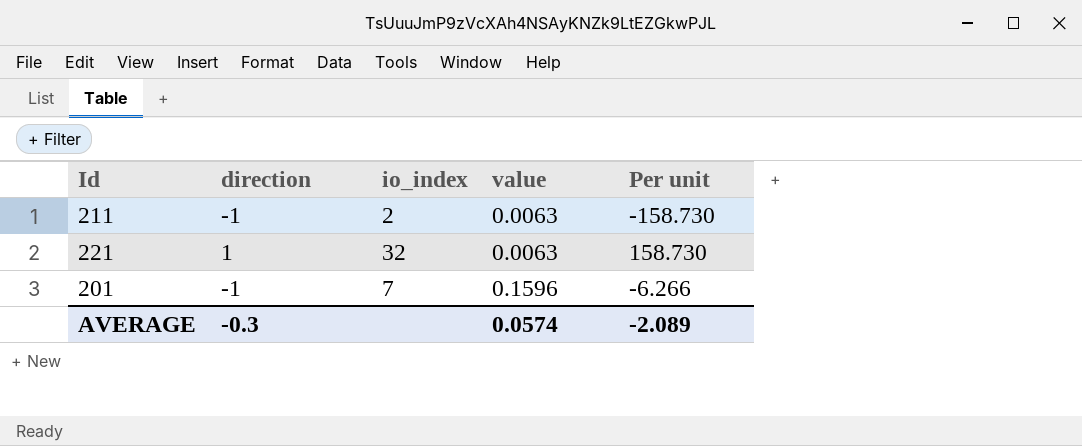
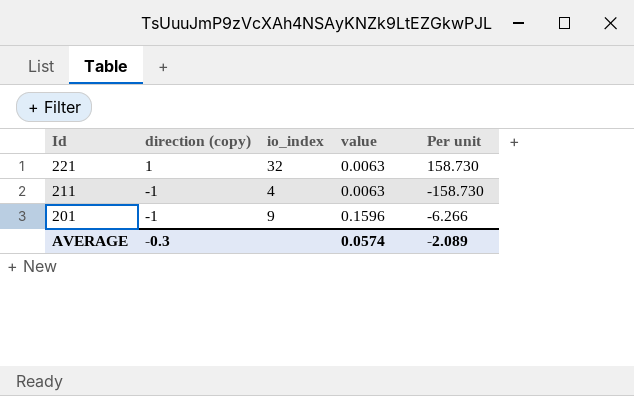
row order: value ascending -> Id descending
column name: direction -> direction (copy)
211 | io_index: 2 -> 4
201 | io_index: 7 -> 9

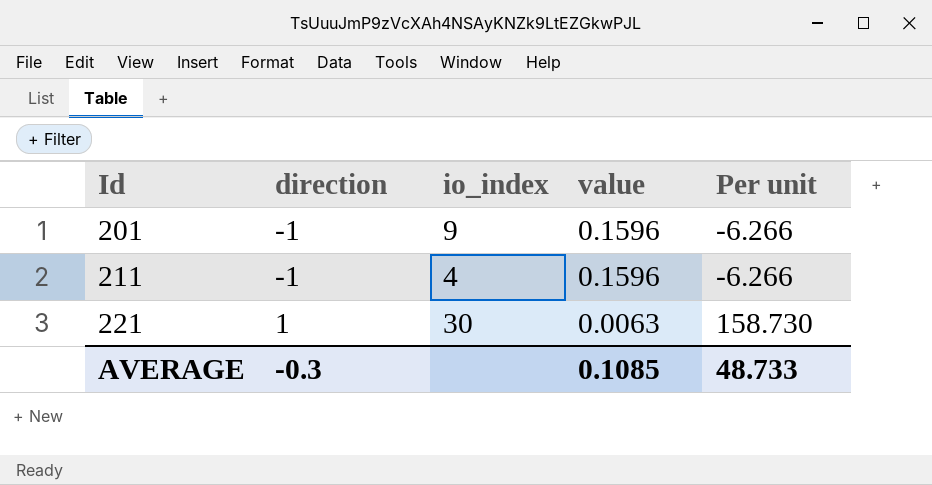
row order: Id descending -> Id ascending
column name: direction (copy) -> direction
211 | value: 0.0063 -> 0.1596
211 | Per unit: -158.730 -> -6.266
221 | io_index: 32 -> 30
AVERAGE | value: 0.0574 -> 0.1085
AVERAGE | Per unit: -2.089 -> 48.733

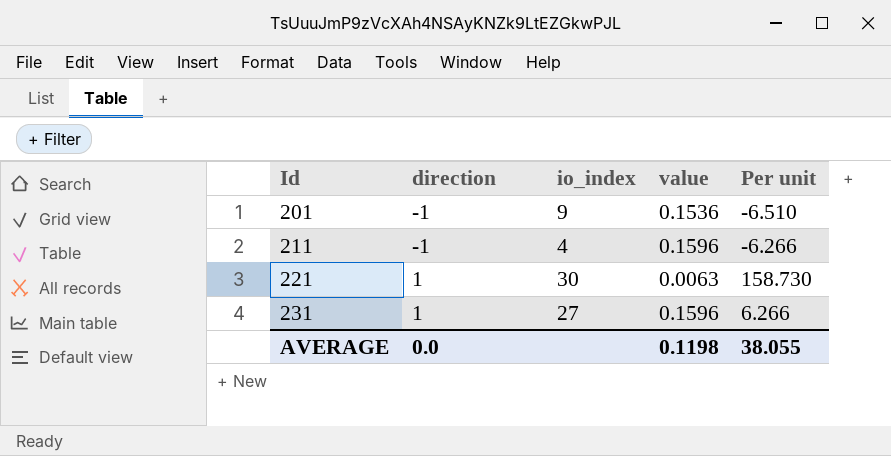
201 | value: 0.1596 -> 0.1536
201 | Per unit: -6.266 -> -6.510
row 231: none -> 1 | 27 | 0.1596 | 6.266
AVERAGE | direction: -0.3 -> 0.0
AVERAGE | value: 0.1085 -> 0.1198
AVERAGE | Per unit: 48.733 -> 38.055

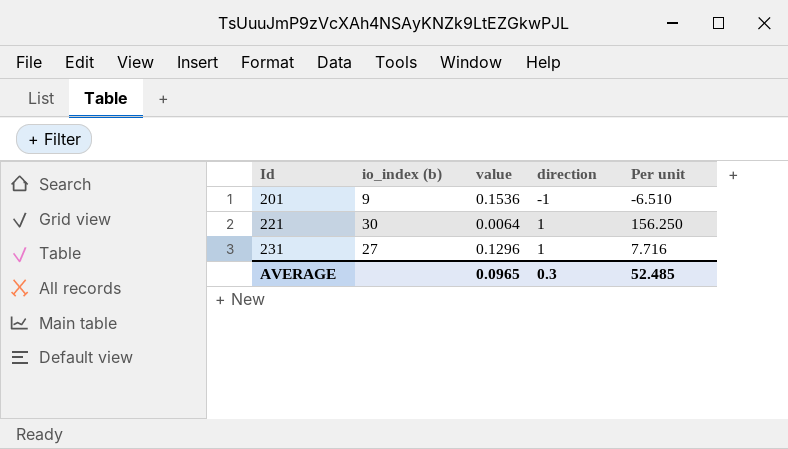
column name: io_index -> io_index (b)
column direction | position: 2 -> 4
row 211: -1 | 4 | 0.1596 | -6.266 -> none
221 | value: 0.0063 -> 0.0064
221 | Per unit: 158.730 -> 156.250
231 | value: 0.1596 -> 0.1296
231 | Per unit: 6.266 -> 7.716
AVERAGE | value: 0.1198 -> 0.0965
AVERAGE | direction: 0.0 -> 0.3
AVERAGE | Per unit: 38.055 -> 52.485

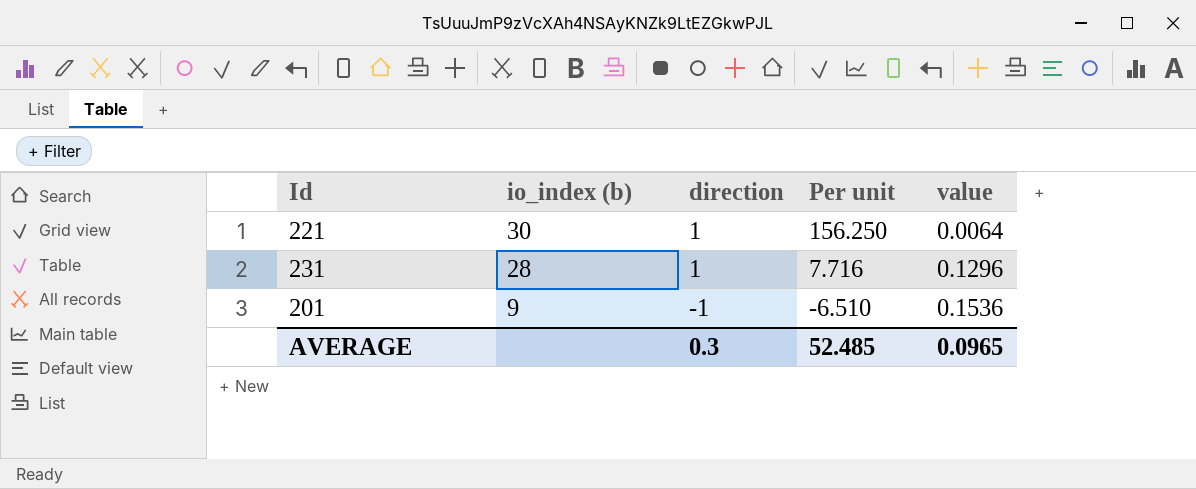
row order: Id ascending -> io_index (b) descending
column value | position: 3 -> 5
231 | io_index (b): 27 -> 28

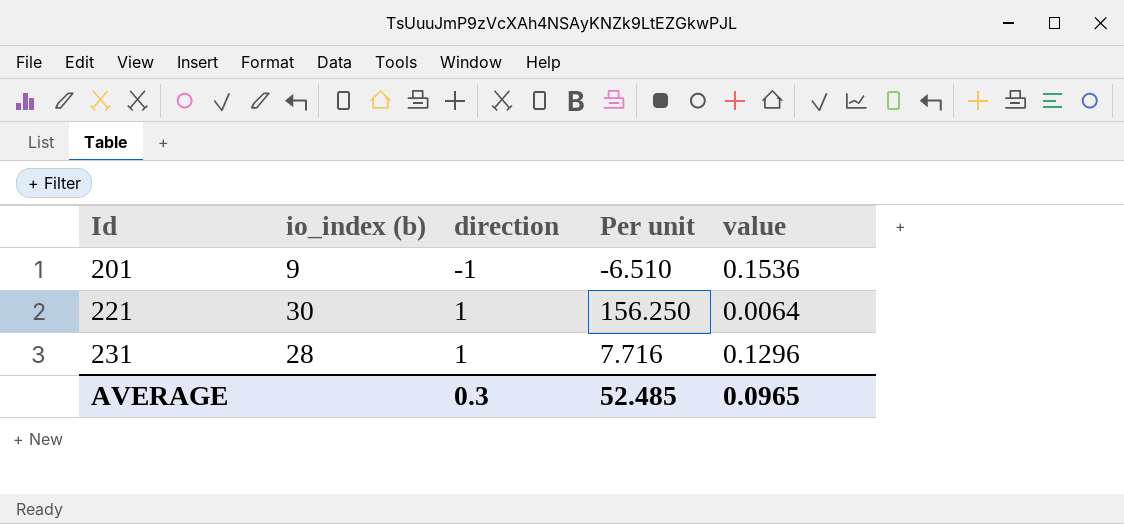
row order: io_index (b) descending -> Id ascending

